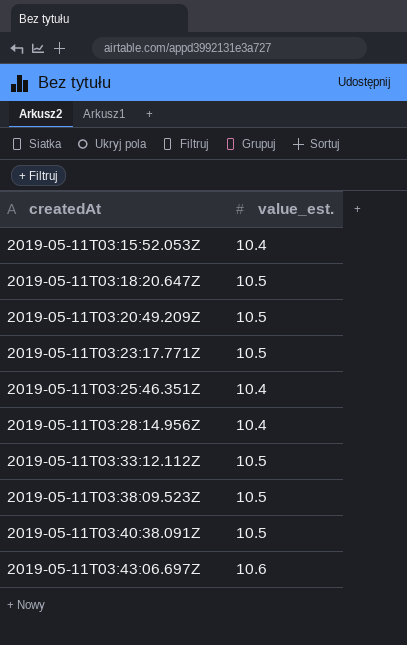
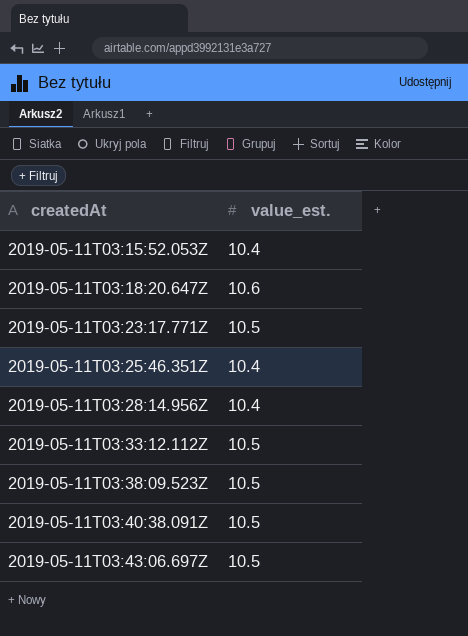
row 2019-05-11T03:20:49.209Z: 10.5 -> none
2019-05-11T03:18:20.647Z | value_est.: 10.5 -> 10.6
2019-05-11T03:43:06.697Z | value_est.: 10.6 -> 10.5

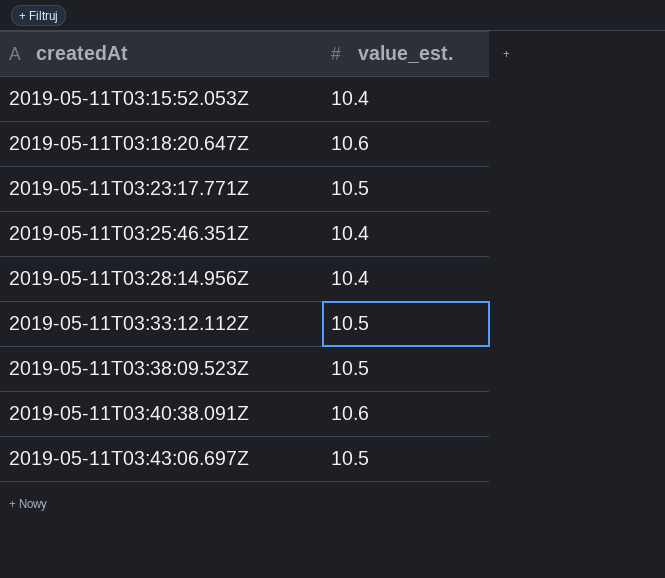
2019-05-11T03:40:38.091Z | value_est.: 10.5 -> 10.6

